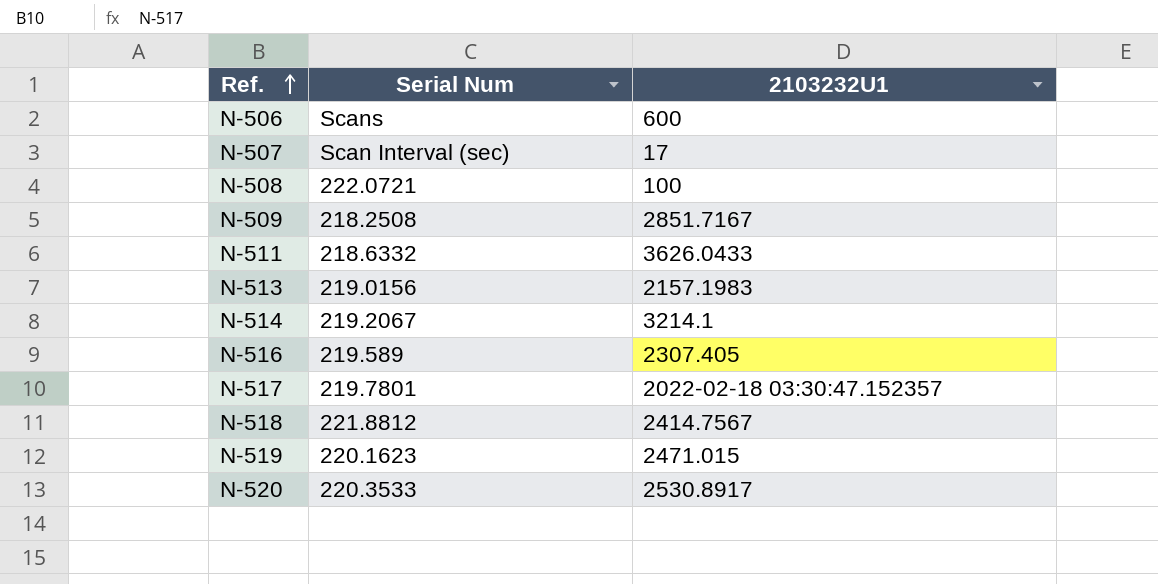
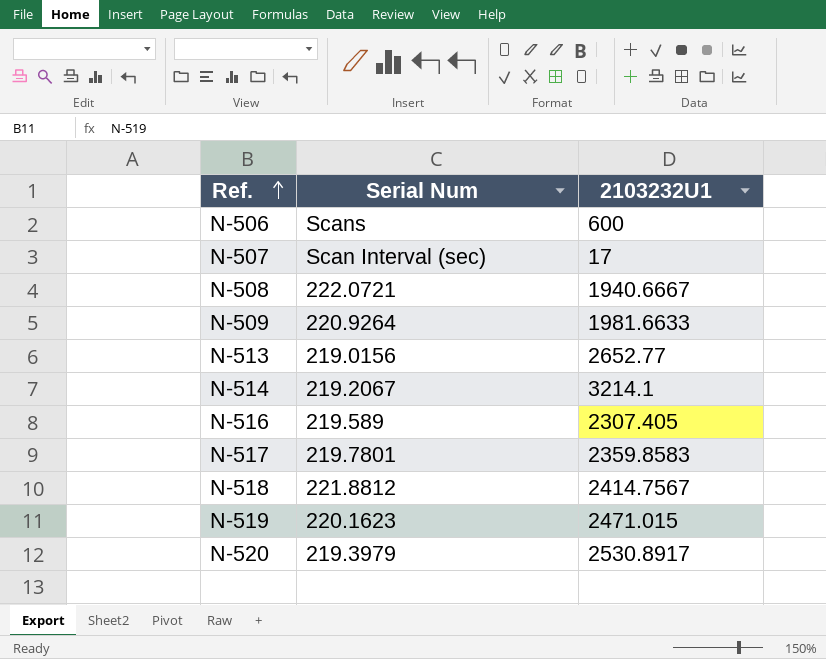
row N-511: 218.6332 | 3626.0433 -> none
N-508 | 2103232U1: 100 -> 1940.6667
N-509 | Serial Num: 218.2508 -> 220.9264
N-509 | 2103232U1: 2851.7167 -> 1981.6633
N-513 | 2103232U1: 2157.1983 -> 2652.77
N-517 | 2103232U1: 2022-02-18 03:30:47.152357 -> 2359.8583
N-520 | Serial Num: 220.3533 -> 219.3979

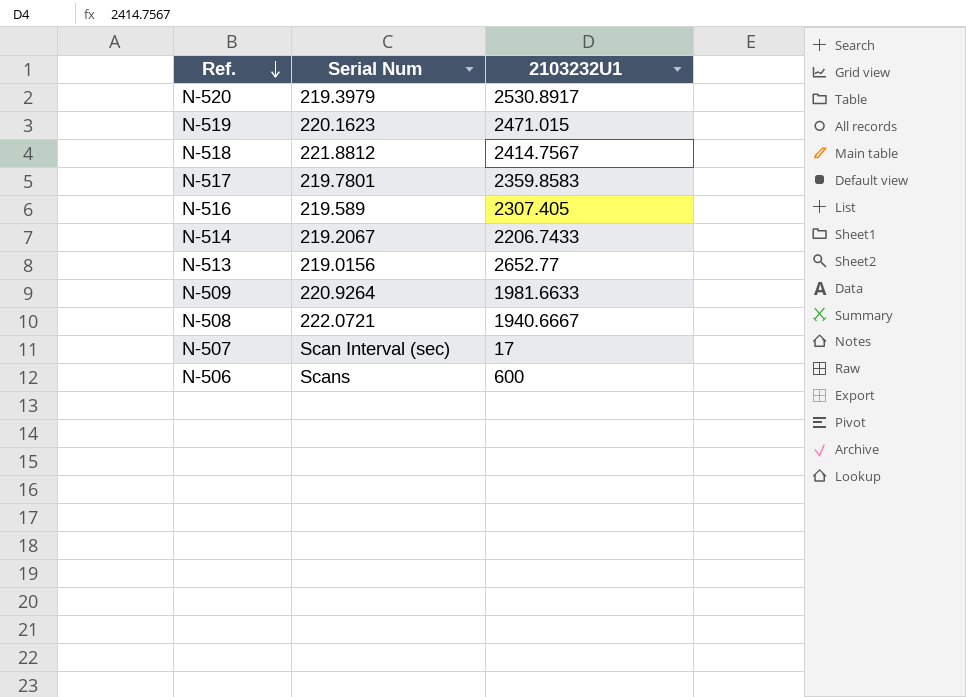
row order: Ref. ascending -> Ref. descending
N-514 | 2103232U1: 3214.1 -> 2206.7433

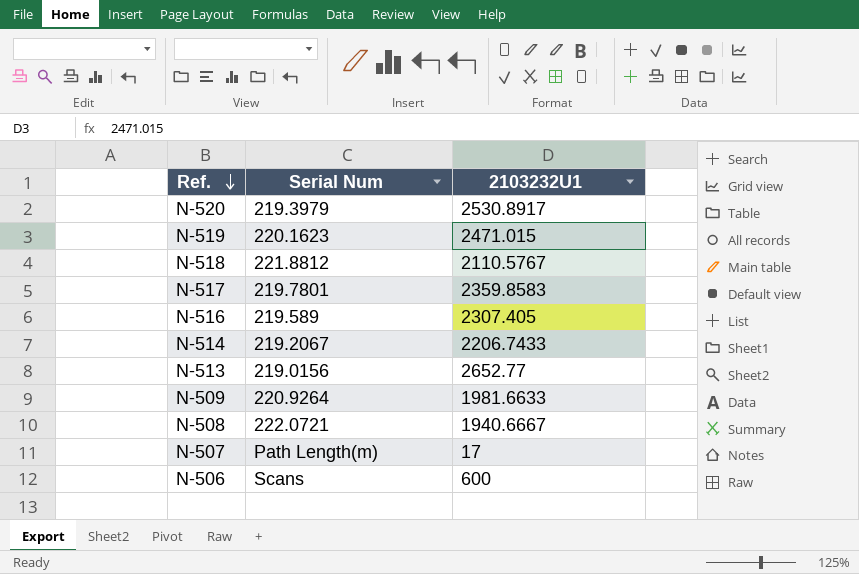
N-518 | 2103232U1: 2414.7567 -> 2110.5767
N-507 | Serial Num: Scan Interval (sec) -> Path Length(m)

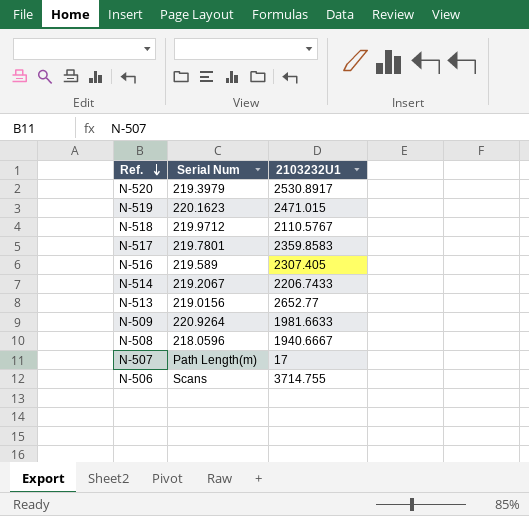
N-518 | Serial Num: 221.8812 -> 219.9712
N-508 | Serial Num: 222.0721 -> 218.0596
N-506 | 2103232U1: 600 -> 3714.755

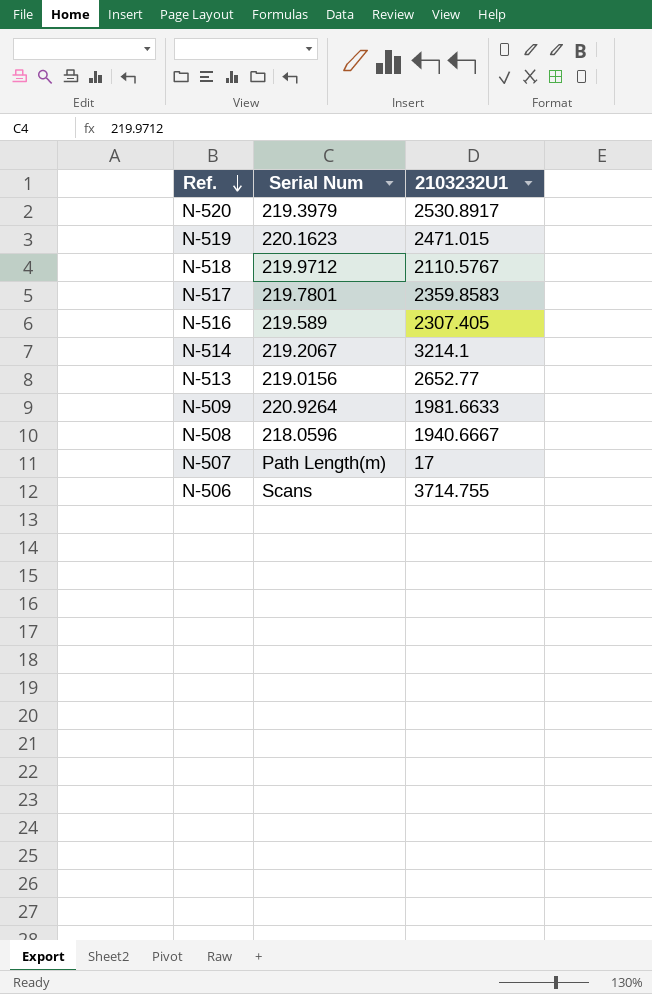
N-514 | 2103232U1: 2206.7433 -> 3214.1

